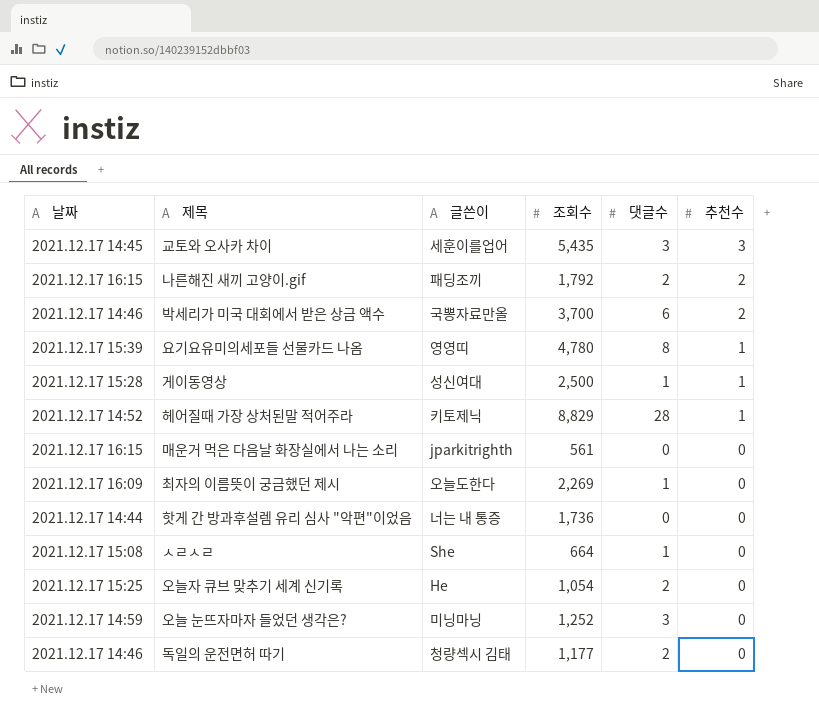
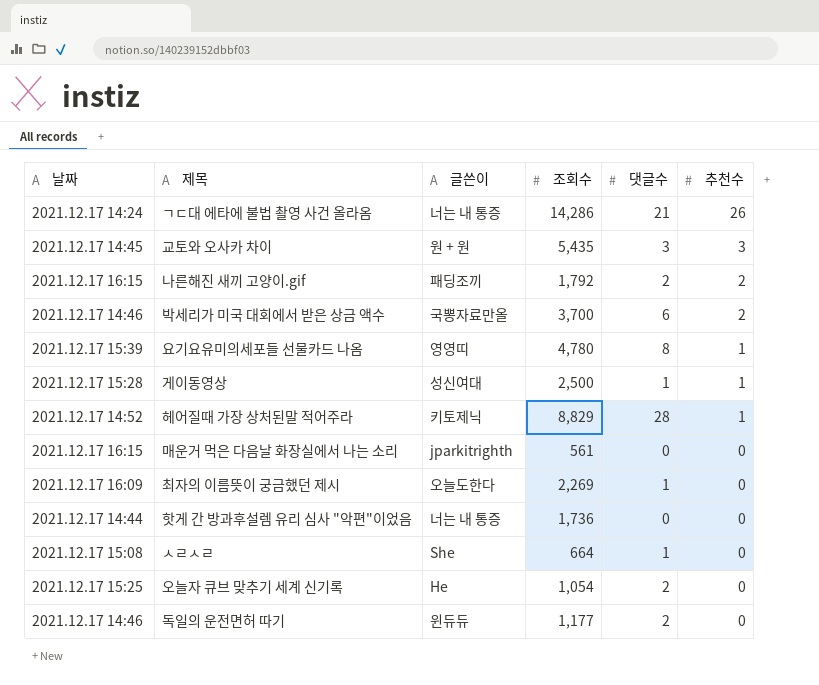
row 오늘 눈뜨자마자 들었던 생각은?: 2021.12.17 14:59 | 미닝마닝 | 1,252 | 3 | 0 -> none
row ㄱㄷ대 에타에 불법 촬영 사건 올라옴: none -> 2021.12.17 14:24 | 너는 내 통증 | 14,286 | 21 | 26
교토와 오사카 차이 | 글쓴이: 세훈이를업어 -> 원 + 원
독일의 운전면허 따기 | 글쓴이: 청량섹시 김태 -> 윈듀듀

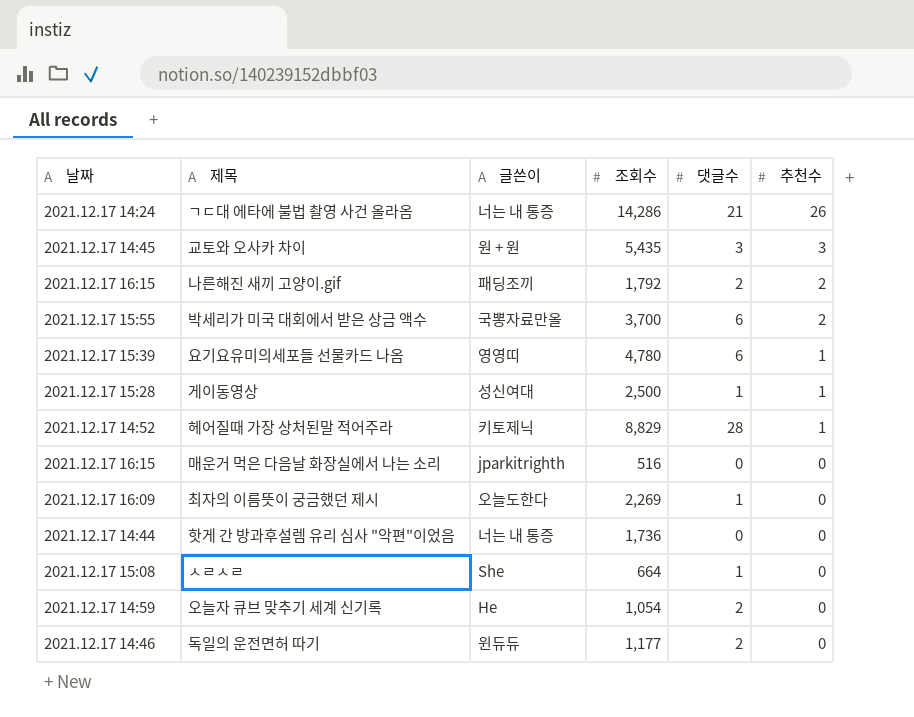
박세리가 미국 대회에서 받은 상금 액수 | 날짜: 2021.12.17 14:46 -> 2021.12.17 15:55
요기요유미의세포들 선물카드 나옴 | 댓글수: 8 -> 6
매운거 먹은 다음날 화장실에서 나는 소리 | 조회수: 561 -> 516
오늘자 큐브 맞추기 세계 신기록 | 날짜: 2021.12.17 15:25 -> 2021.12.17 14:59

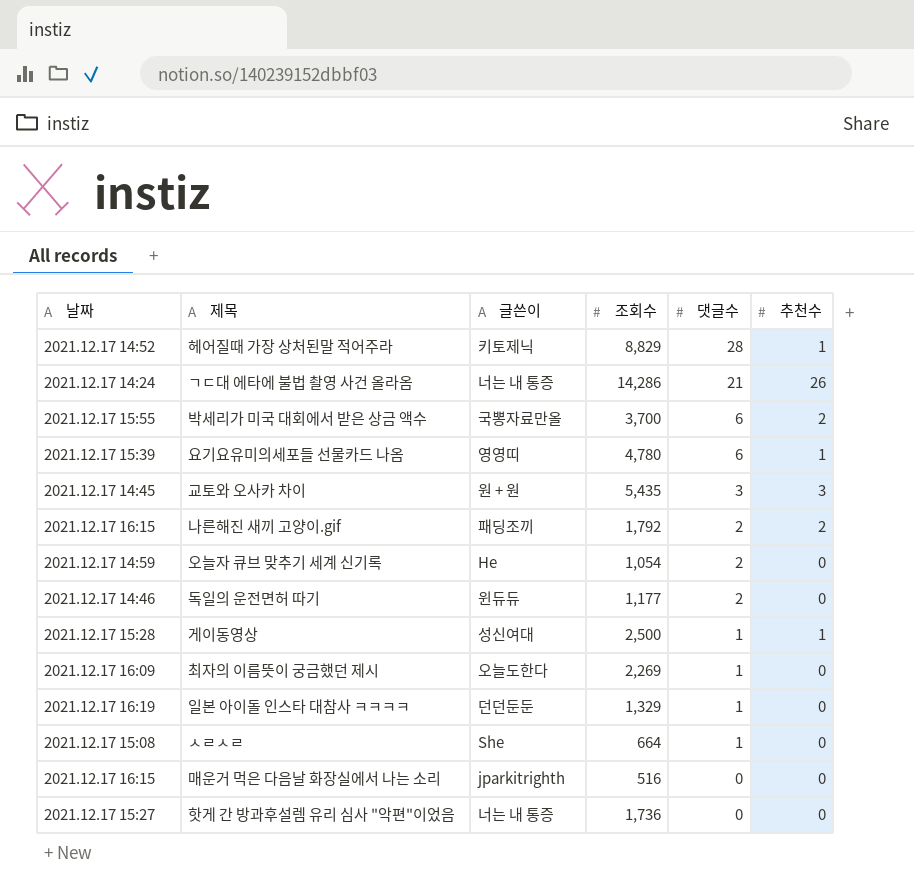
row order: 추천수 descending -> 댓글수 descending
row 일본 아이돌 인스타 대참사 ㅋㅋㅋㅋ: none -> 2021.12.17 16:19 | 던던둔둔 | 1,329 | 1 | 0
핫게 간 방과후설렘 유리 심사 "악편"이었음 | 날짜: 2021.12.17 14:44 -> 2021.12.17 15:27

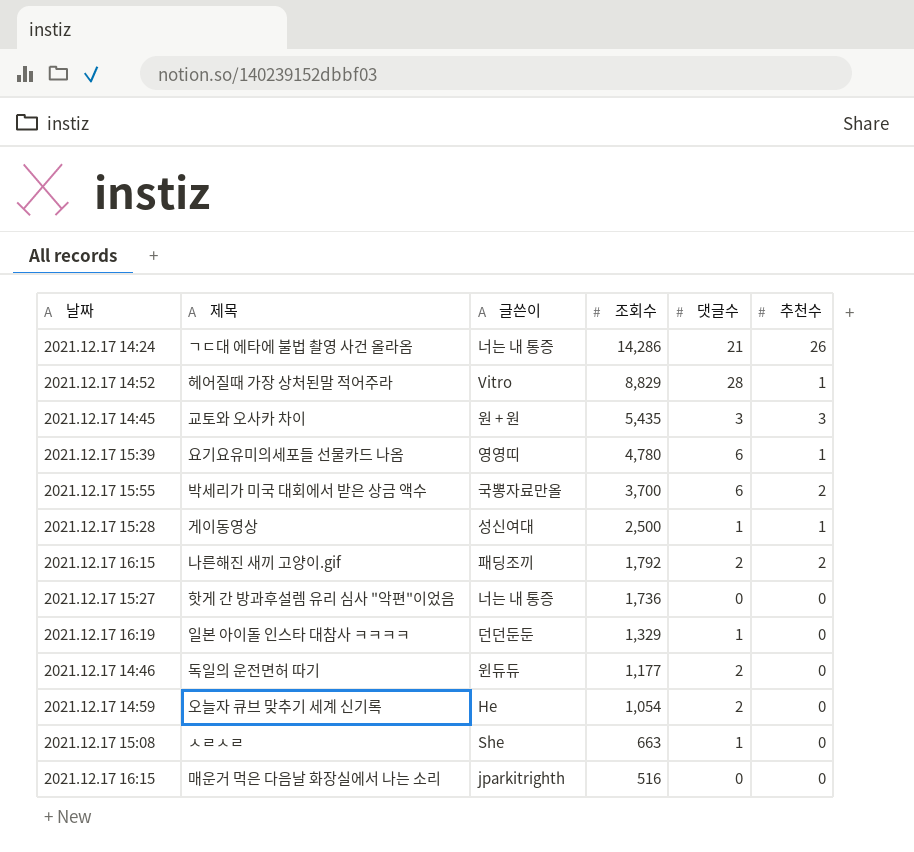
row order: 댓글수 descending -> 조회수 descending
row 최자의 이름뜻이 궁금했던 제시: 2021.12.17 16:09 | 오늘도한다 | 2,269 | 1 | 0 -> none
헤어질때 가장 상처된말 적어주라 | 글쓴이: 키토제닉 -> Vitro
ㅅㄹㅅㄹ | 조회수: 664 -> 663

